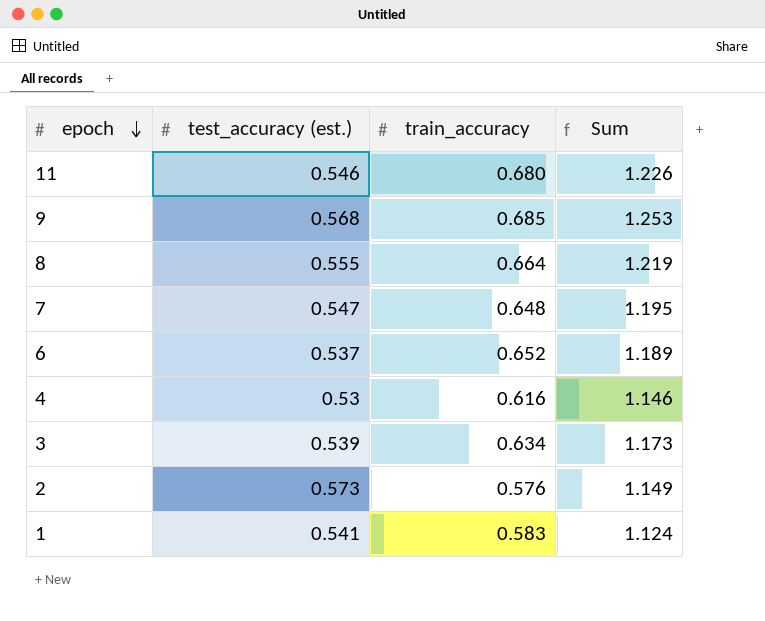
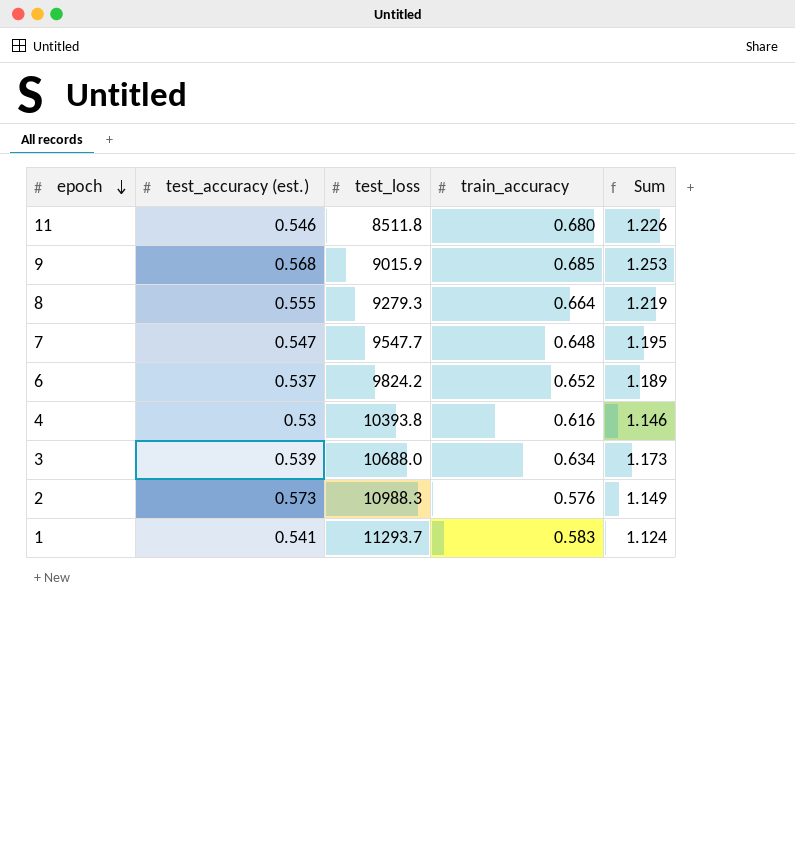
column test_loss | position: none -> 3

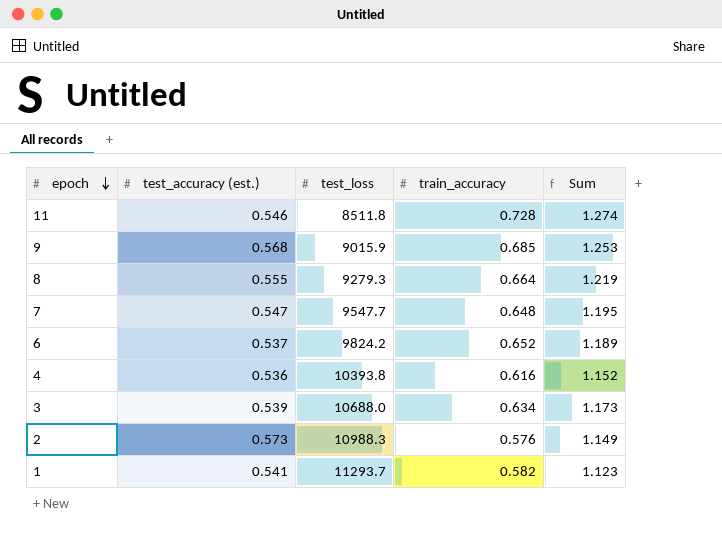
11 | train_accuracy: 0.680 -> 0.728
11 | Sum: 1.226 -> 1.274
4 | test_accuracy (est.): 0.53 -> 0.536
4 | Sum: 1.146 -> 1.152
1 | train_accuracy: 0.583 -> 0.582
1 | Sum: 1.124 -> 1.123

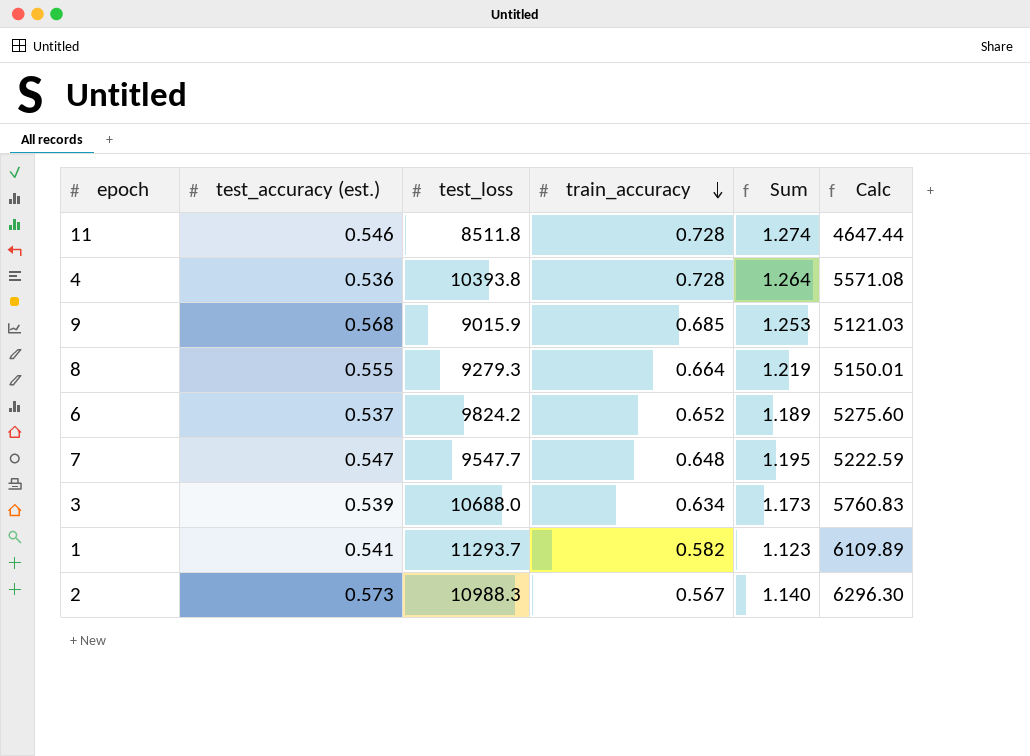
row order: epoch descending -> train_accuracy descending
column Calc | formula: none -> [test_accuracy (est.)] * [test_loss]
4 | train_accuracy: 0.616 -> 0.728
4 | Sum: 1.152 -> 1.264
2 | train_accuracy: 0.576 -> 0.567
2 | Sum: 1.149 -> 1.140

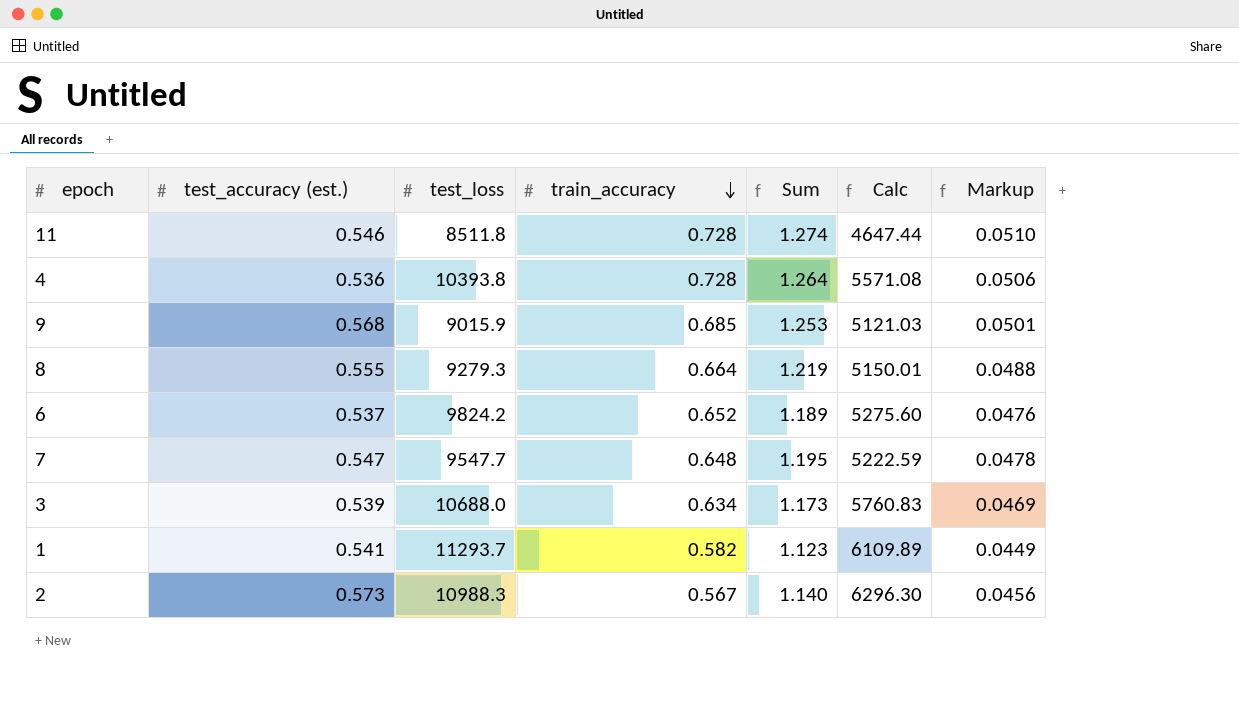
column Markup | formula: none -> [Sum] * 0.04

